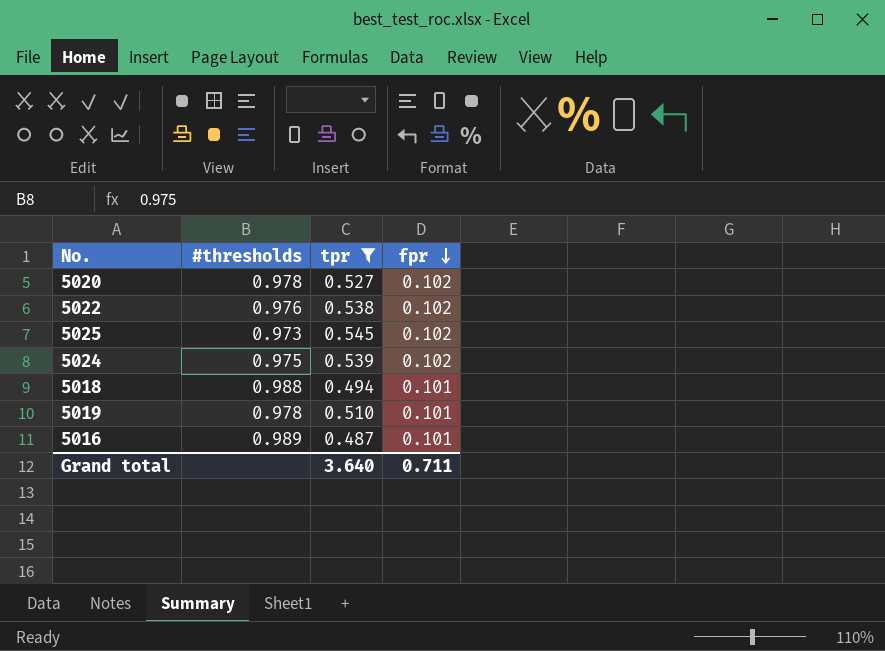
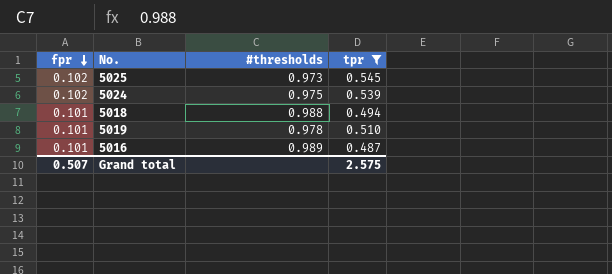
column fpr | position: 4 -> 1
row 5020: 0.978 | 0.527 | 0.102 -> none
row 5022: 0.976 | 0.538 | 0.102 -> none
Grand total | fpr: 0.711 -> 0.507
Grand total | tpr: 3.640 -> 2.575

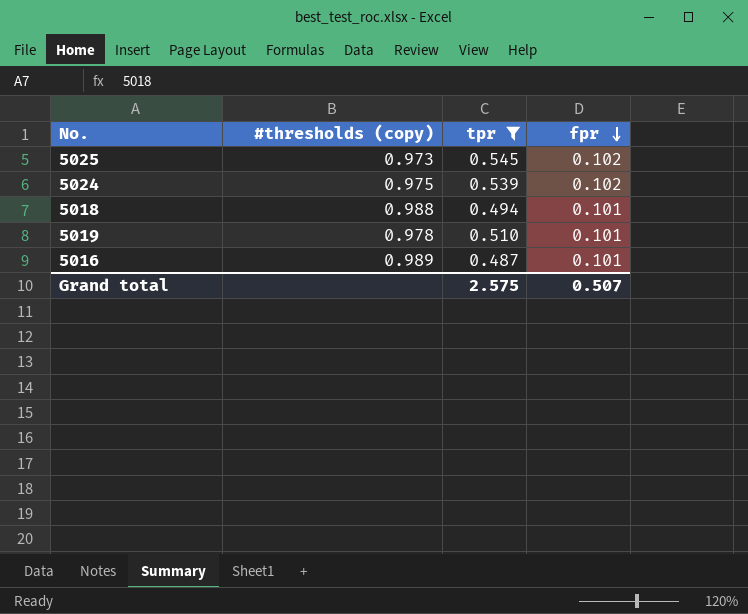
column name: #thresholds -> #thresholds (copy)
column fpr | position: 1 -> 4

